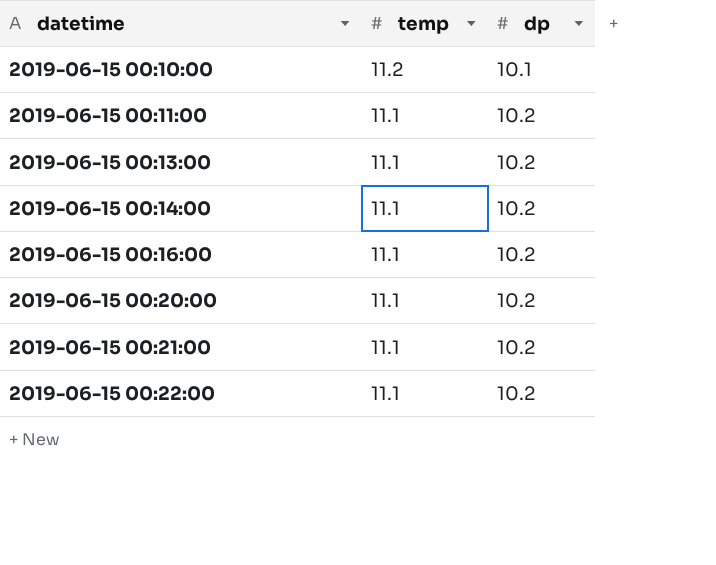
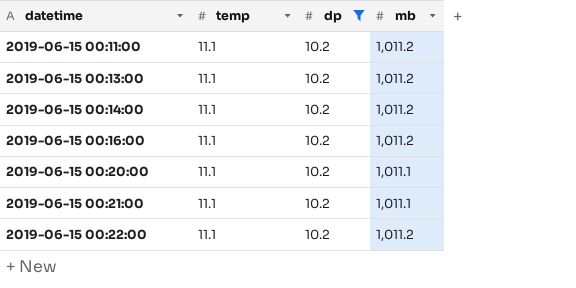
filter: none -> dp = 10.2
column mb | position: none -> 4

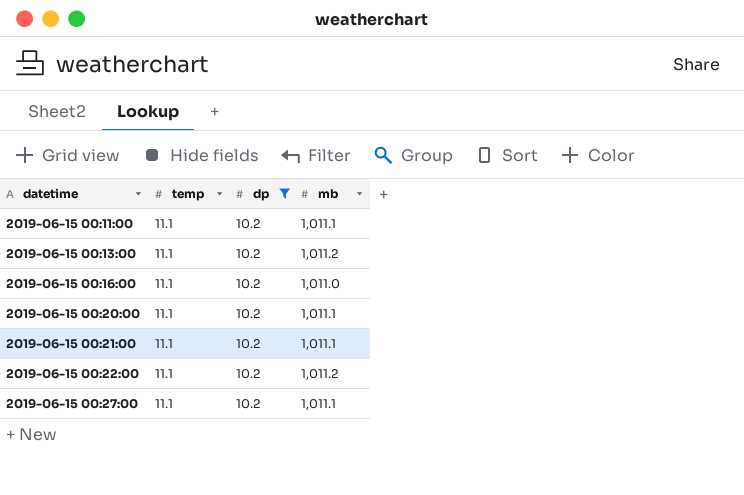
row 2019-06-15 00:14:00: 11.1 | 10.2 | 1,011.2 -> none
2019-06-15 00:11:00 | mb: 1,011.2 -> 1,011.1
2019-06-15 00:16:00 | mb: 1,011.2 -> 1,011.0
row 2019-06-15 00:27:00: none -> 11.1 | 10.2 | 1,011.1

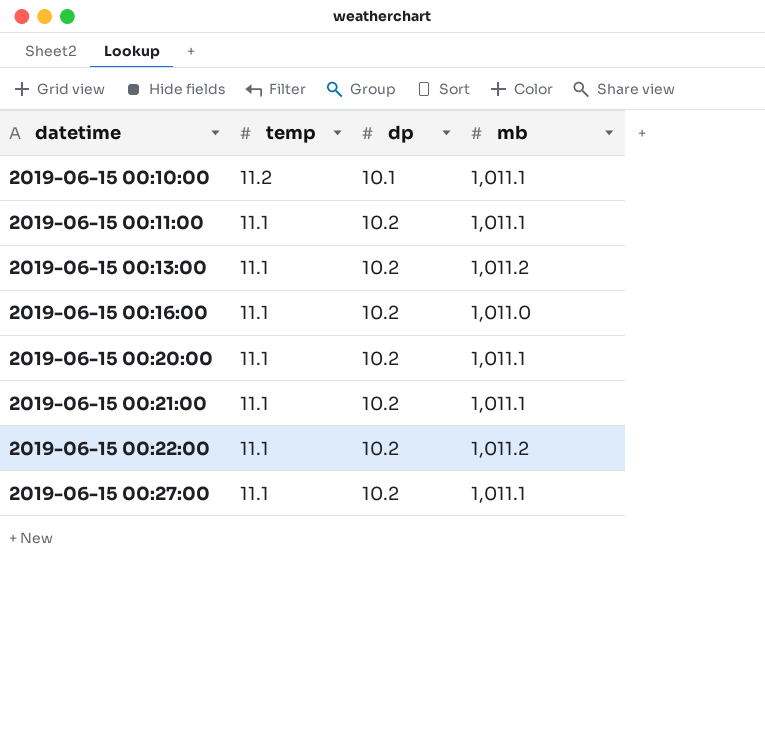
filter: dp = 10.2 -> none

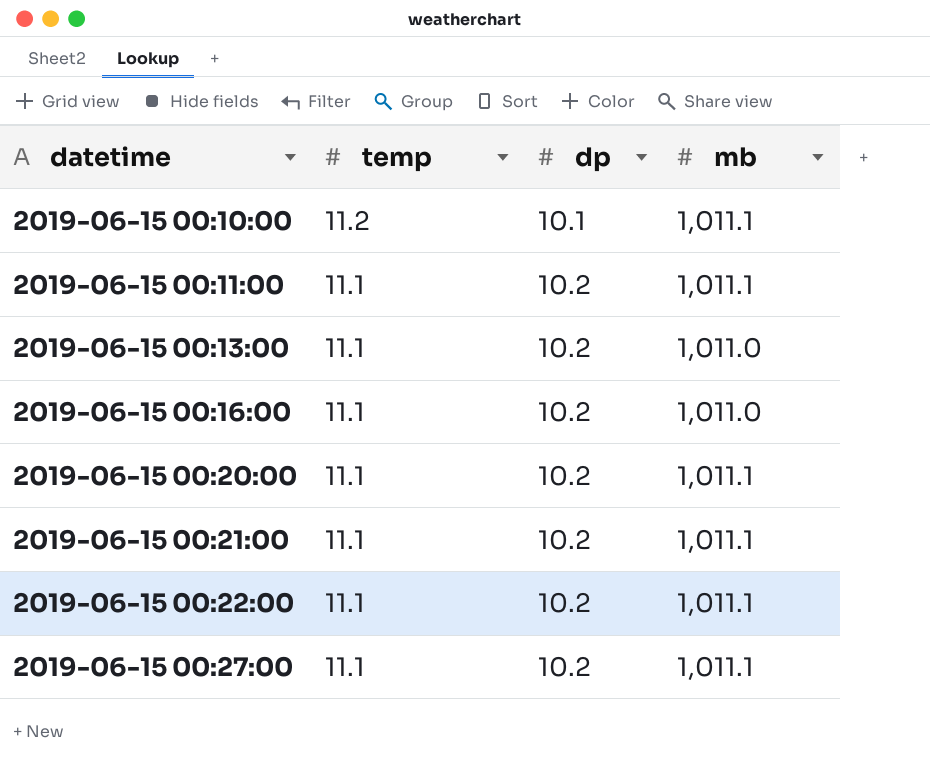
2019-06-15 00:13:00 | mb: 1,011.2 -> 1,011.0
2019-06-15 00:22:00 | mb: 1,011.2 -> 1,011.1

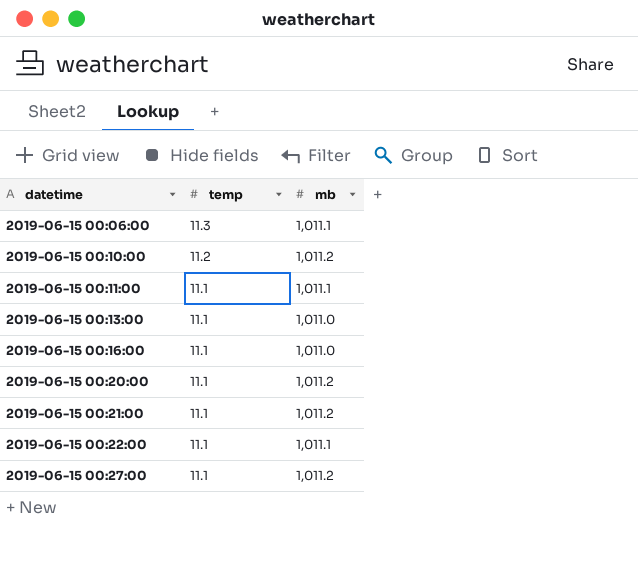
column dp | position: 3 -> none
row 2019-06-15 00:06:00: none -> 11.3 | 1,011.1
2019-06-15 00:10:00 | mb: 1,011.1 -> 1,011.2
2019-06-15 00:20:00 | mb: 1,011.1 -> 1,011.2
2019-06-15 00:21:00 | mb: 1,011.1 -> 1,011.2
2019-06-15 00:27:00 | mb: 1,011.1 -> 1,011.2

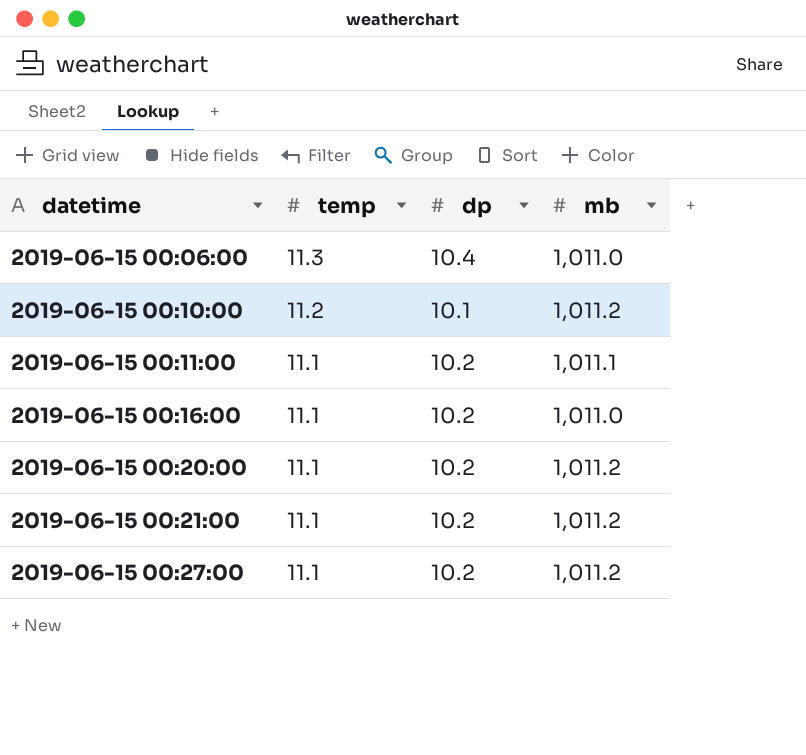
column dp | position: none -> 3
row 2019-06-15 00:13:00: 11.1 | 1,011.0 -> none
row 2019-06-15 00:22:00: 11.1 | 1,011.1 -> none
2019-06-15 00:06:00 | mb: 1,011.1 -> 1,011.0

